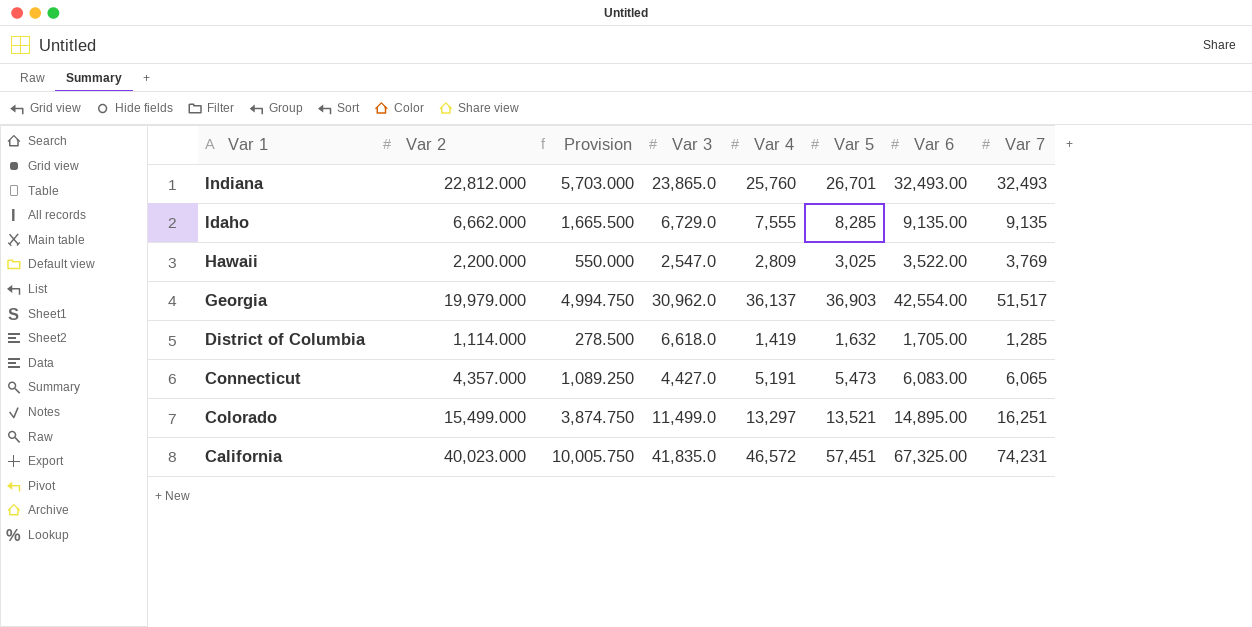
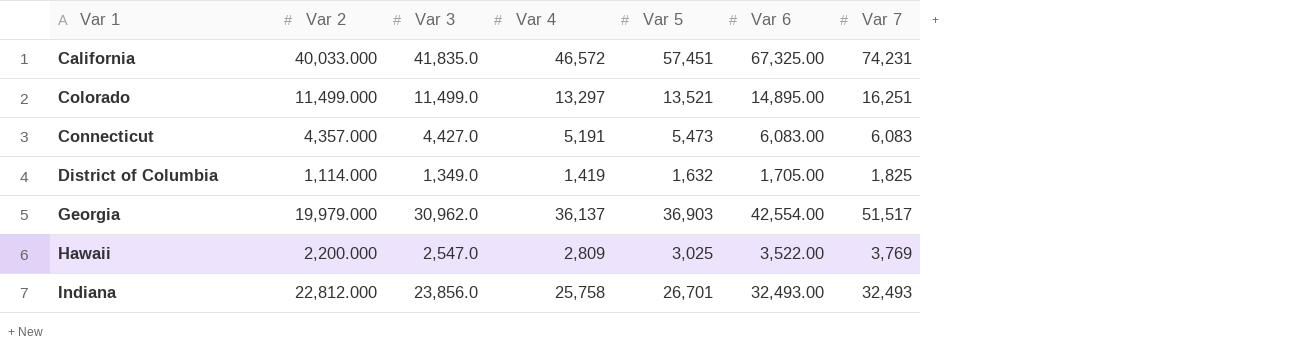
row order: Var 1 descending -> Var 1 ascending
column Provision | formula: [Var 2] * 0.25 -> none
row Idaho: 6,662.000 | 1,665.500 | 6,729.0 | 7,555 | 8,285 | 9,135.00 | 9,135 -> none
California | Var 2: 40,023.000 -> 40,033.000
Colorado | Var 2: 15,499.000 -> 11,499.000
Connecticut | Var 7: 6,065 -> 6,083
District of Columbia | Var 3: 6,618.0 -> 1,349.0
District of Columbia | Var 7: 1,285 -> 1,825
Indiana | Var 3: 23,865.0 -> 23,856.0
Indiana | Var 4: 25,760 -> 25,758

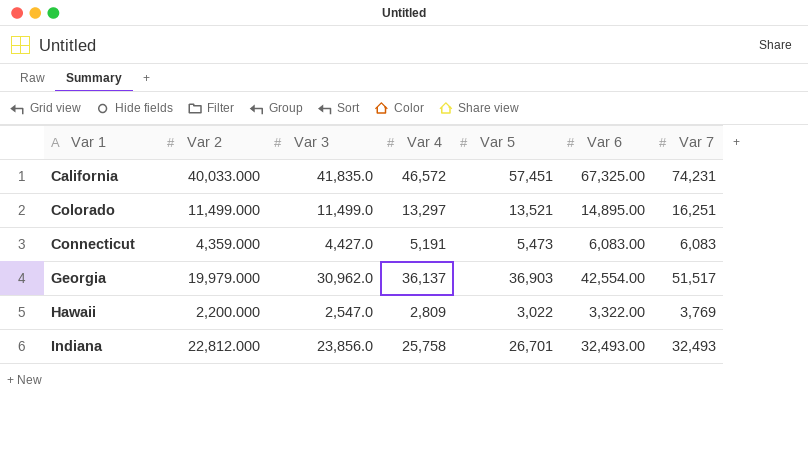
row District of Columbia: 1,114.000 | 1,349.0 | 1,419 | 1,632 | 1,705.00 | 1,825 -> none
Connecticut | Var 2: 4,357.000 -> 4,359.000
Hawaii | Var 5: 3,025 -> 3,022
Hawaii | Var 6: 3,522.00 -> 3,322.00

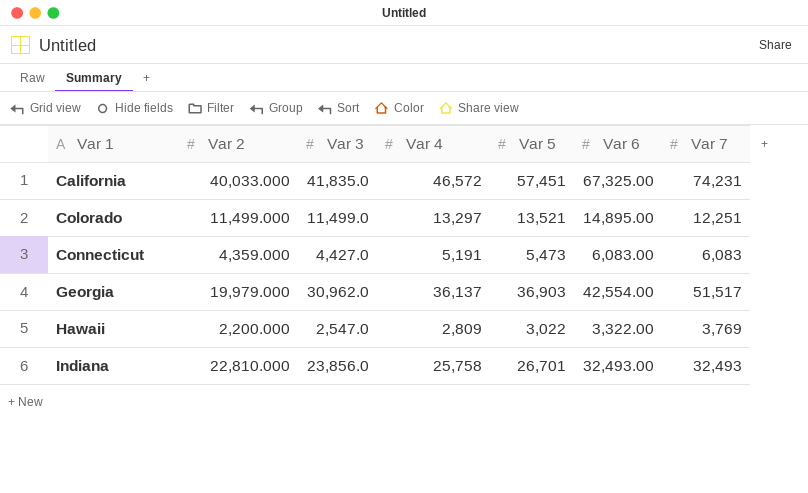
Colorado | Var 7: 16,251 -> 12,251
Indiana | Var 2: 22,812.000 -> 22,810.000

